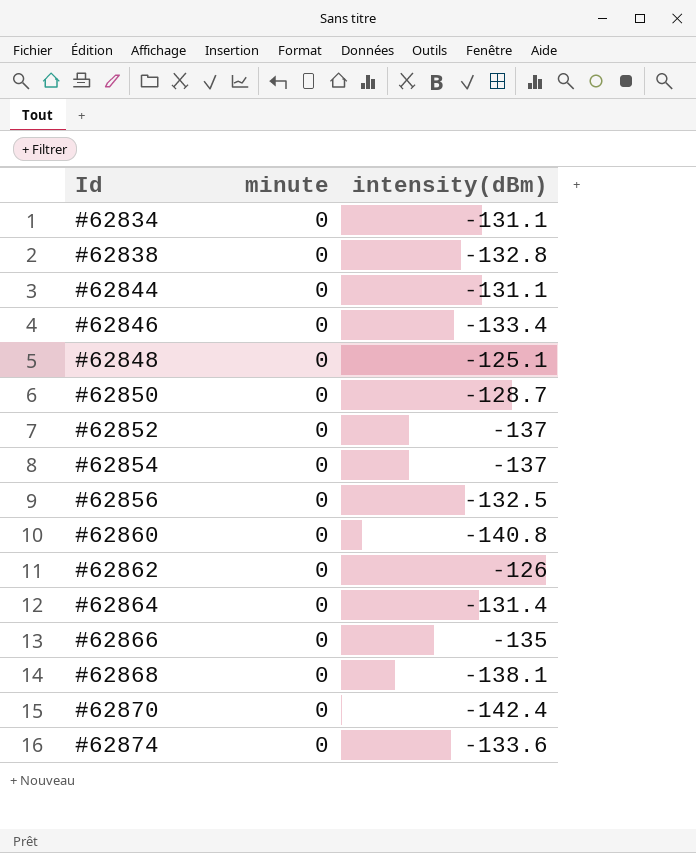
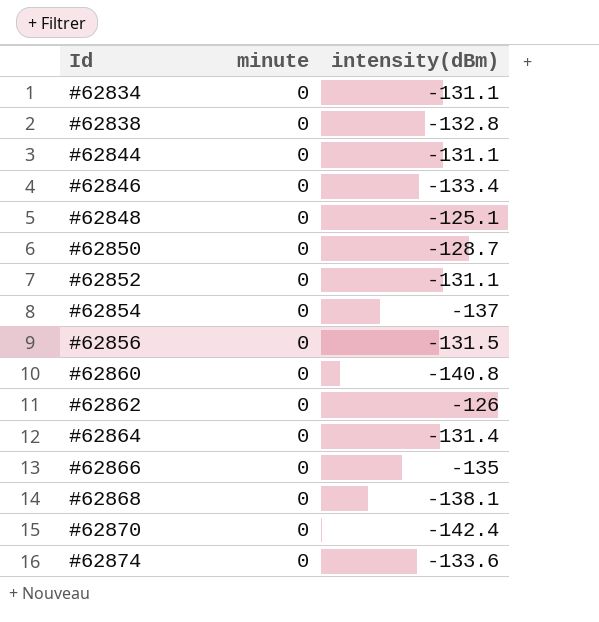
#62852 | intensity(dBm): -137 -> -131.1
#62856 | intensity(dBm): -132.5 -> -131.5

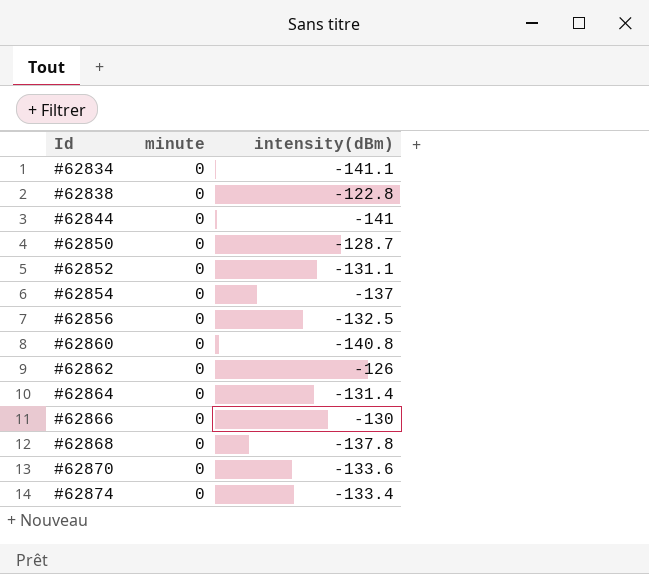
row #62846: 0 | -133.4 -> none
row #62848: 0 | -125.1 -> none
#62834 | intensity(dBm): -131.1 -> -141.1
#62838 | intensity(dBm): -132.8 -> -122.8
#62844 | intensity(dBm): -131.1 -> -141
#62856 | intensity(dBm): -131.5 -> -132.5
#62866 | intensity(dBm): -135 -> -130
#62868 | intensity(dBm): -138.1 -> -137.8
#62870 | intensity(dBm): -142.4 -> -133.6
#62874 | intensity(dBm): -133.6 -> -133.4

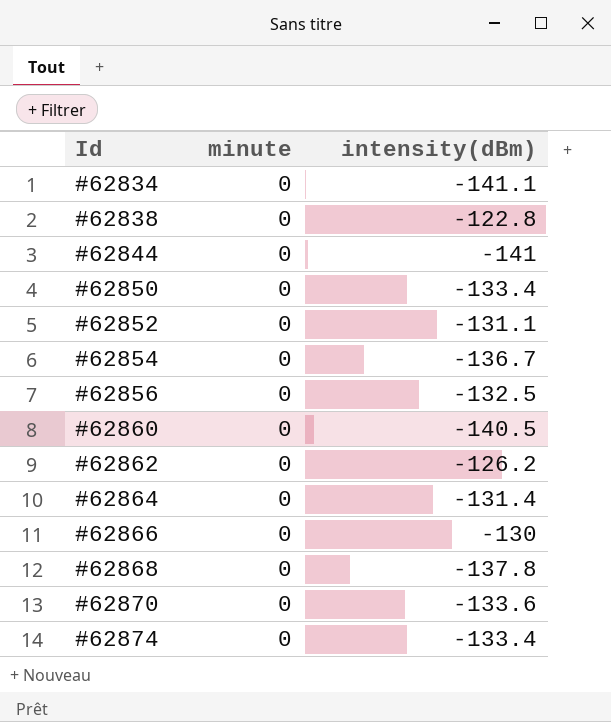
#62850 | intensity(dBm): -128.7 -> -133.4
#62854 | intensity(dBm): -137 -> -136.7
#62860 | intensity(dBm): -140.8 -> -140.5
#62862 | intensity(dBm): -126 -> -126.2

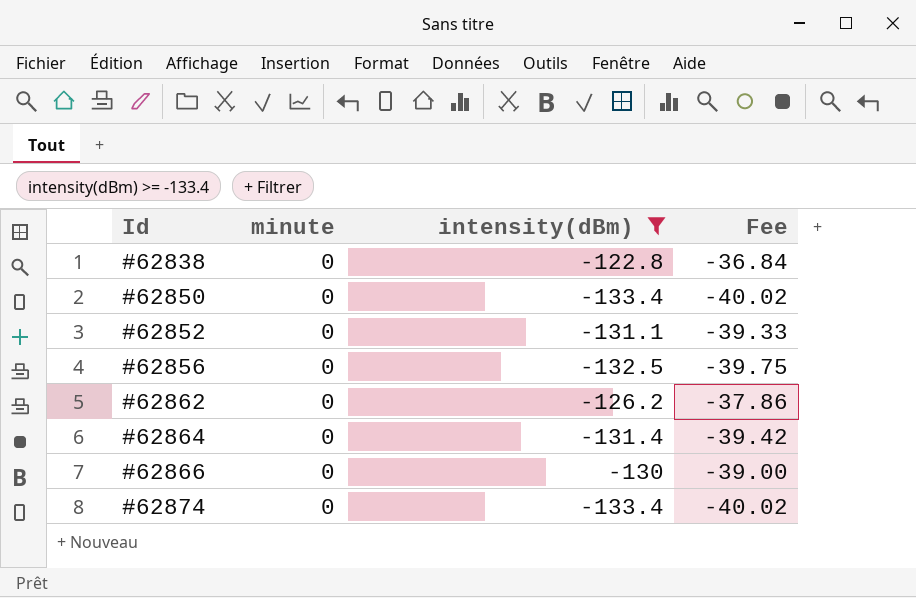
filter: none -> intensity(dBm) >= -133.4
column Fee | formula: none -> [intensity(dBm)] * 0.3

